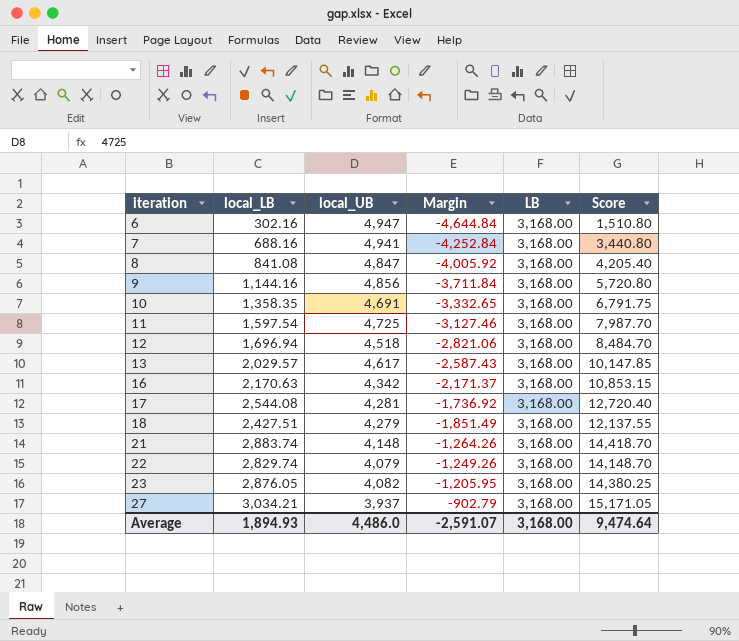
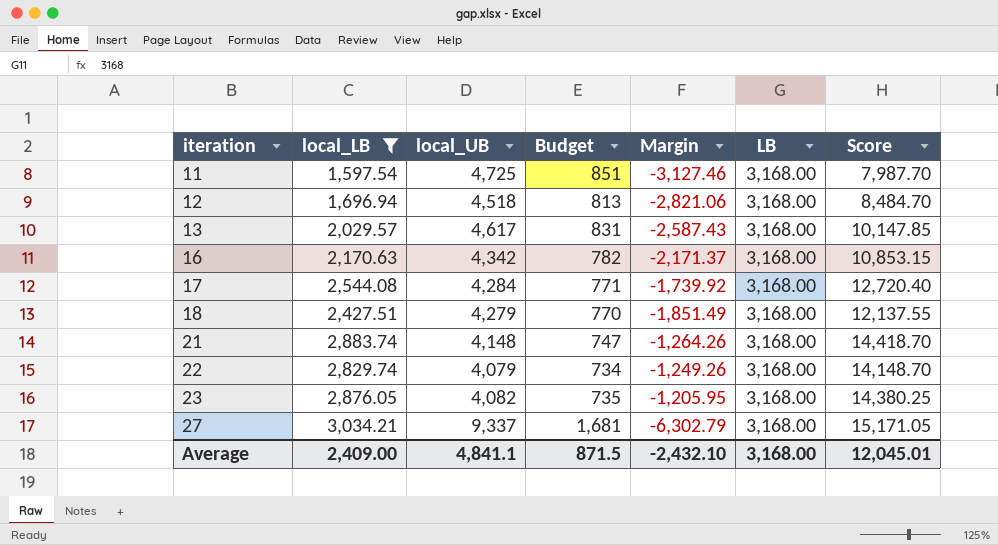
filter: none -> local_LB >= 1,597.54
column Budget | formula: none -> [local_UB] * 0.18
17 | local_UB: 4,281 -> 4,284
17 | Margin: -1,736.92 -> -1,739.92
27 | local_UB: 3,937 -> 9,337
27 | Margin: -902.79 -> -6,302.79
Average | local_LB: 1,894.93 -> 2,409.00
Average | local_UB: 4,486.0 -> 4,841.1
Average | Margin: -2,591.07 -> -2,432.10
Average | Score: 9,474.64 -> 12,045.01

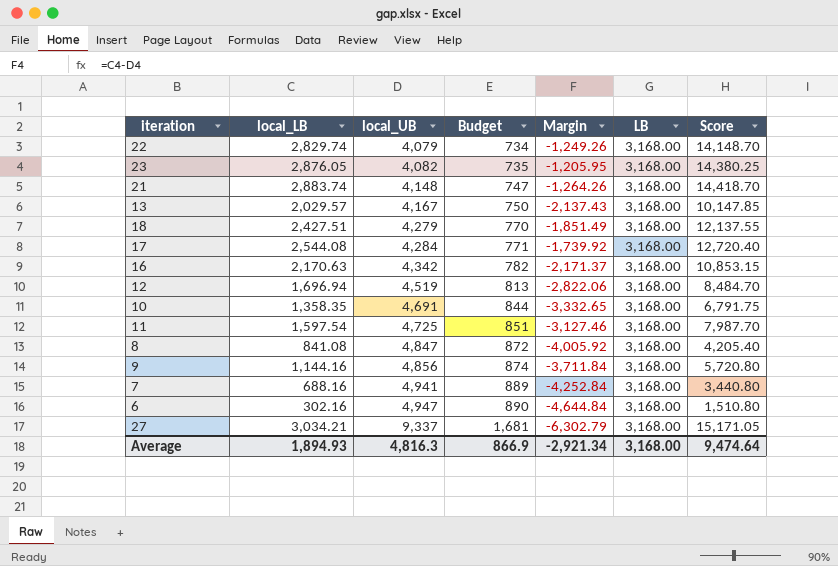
filter: local_LB >= 1,597.54 -> none
row order: iteration ascending -> local_UB ascending
13 | local_UB: 4,617 -> 4,167
13 | Budget: 831 -> 750
13 | Margin: -2,587.43 -> -2,137.43
12 | local_UB: 4,518 -> 4,519
12 | Margin: -2,821.06 -> -2,822.06
Average | local_LB: 2,409.00 -> 1,894.93
Average | local_UB: 4,841.1 -> 4,816.3
Average | Budget: 871.5 -> 866.9
Average | Margin: -2,432.10 -> -2,921.34
Average | Score: 12,045.01 -> 9,474.64

